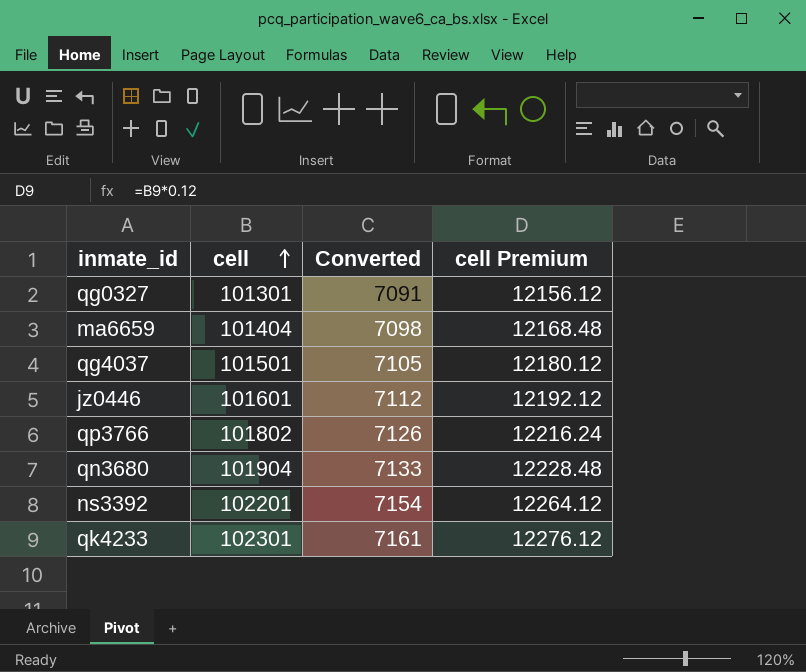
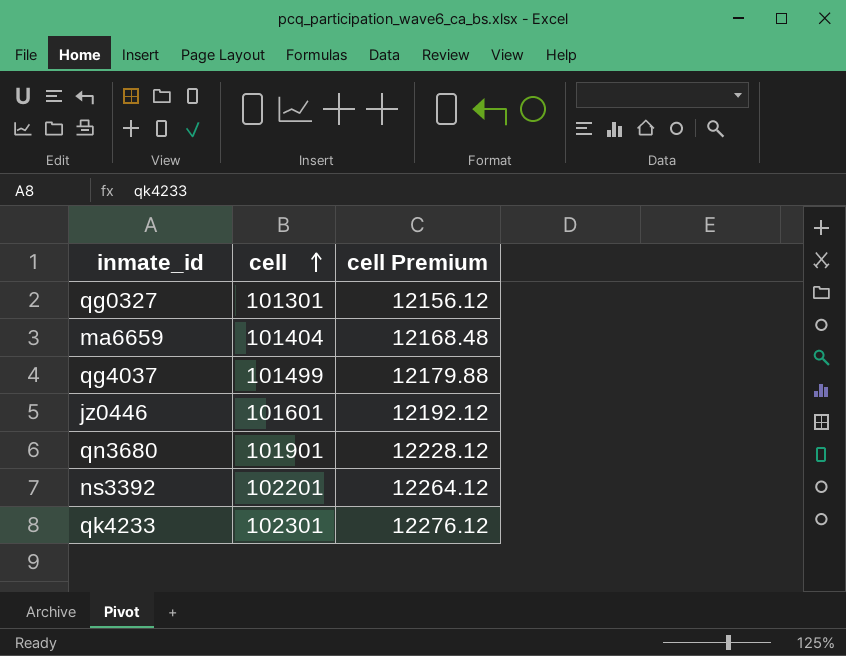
column Converted | formula: [cell] * 0.07 -> none
row qp3766: 101802 | 7126 | 12216.24 -> none
qg4037 | cell: 101501 -> 101499
qg4037 | cell Premium: 12180.12 -> 12179.88
qn3680 | cell: 101904 -> 101901
qn3680 | cell Premium: 12228.48 -> 12228.12

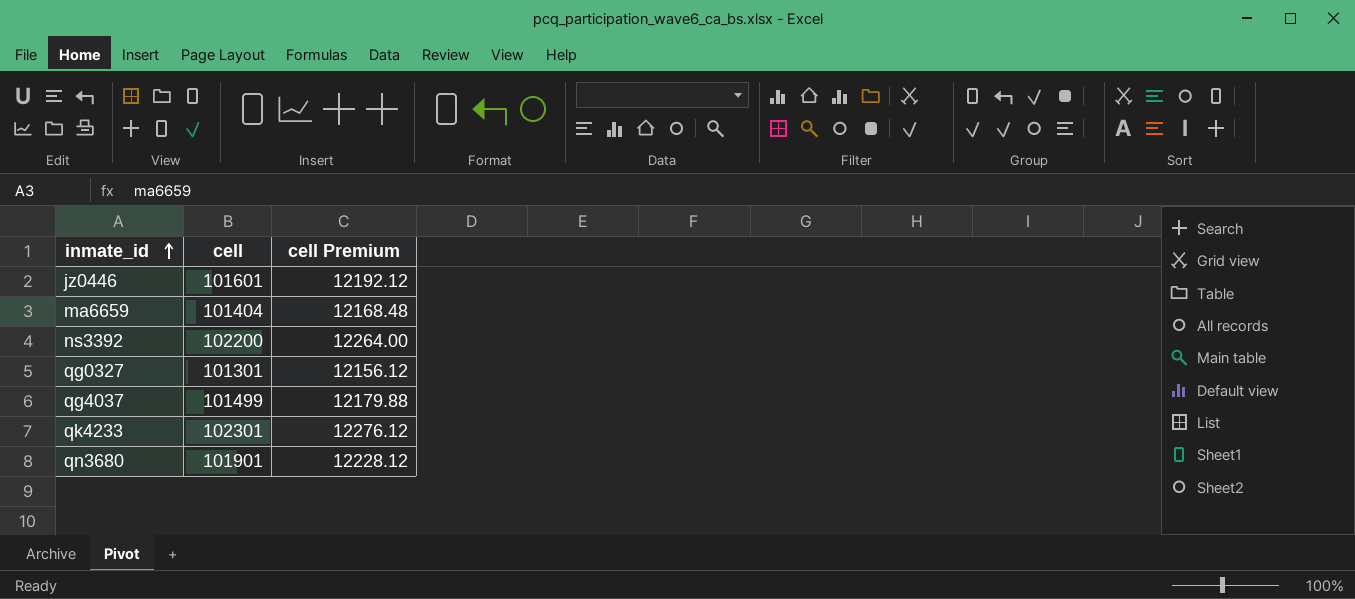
row order: cell ascending -> inmate_id ascending
ns3392 | cell: 102201 -> 102200
ns3392 | cell Premium: 12264.12 -> 12264.00

